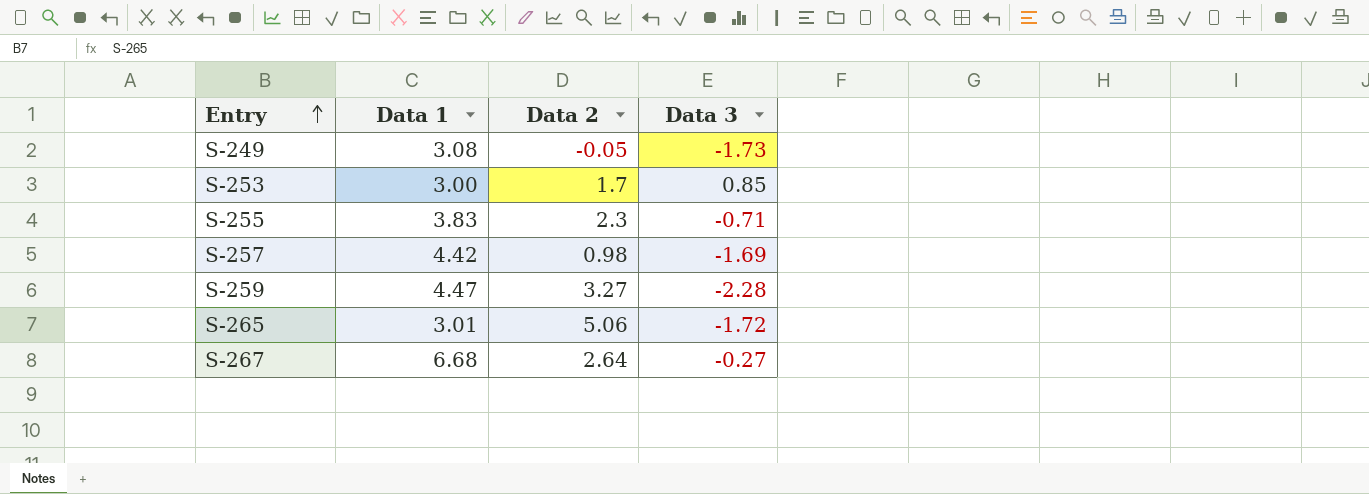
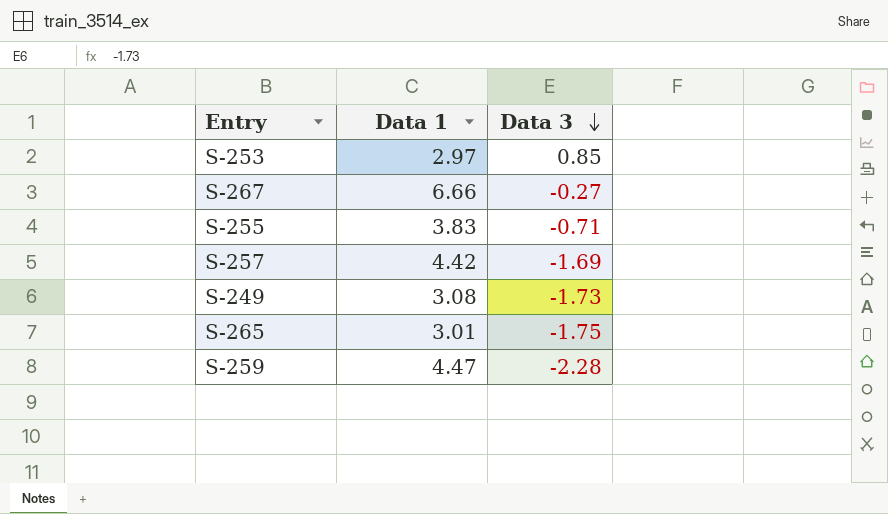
row order: Entry ascending -> Data 3 descending
column Data 2 | position: 3 -> none
S-253 | Data 1: 3.00 -> 2.97
S-267 | Data 1: 6.68 -> 6.66
S-265 | Data 3: -1.72 -> -1.75

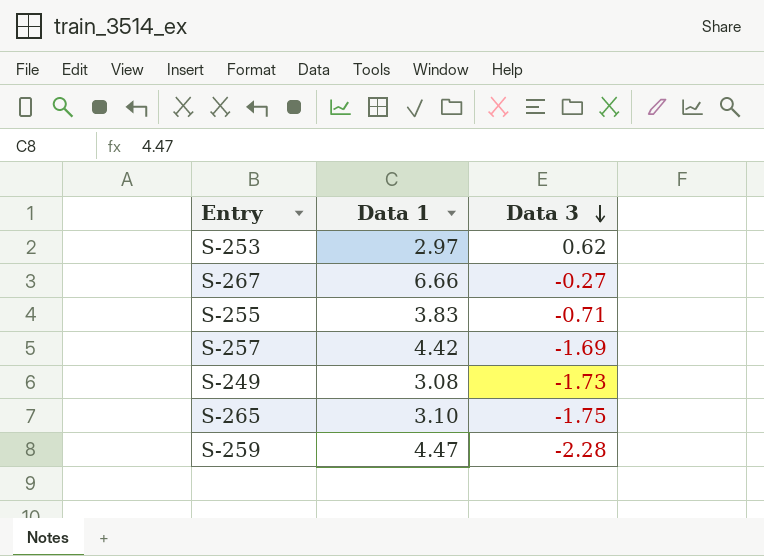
S-253 | Data 3: 0.85 -> 0.62
S-265 | Data 1: 3.01 -> 3.10

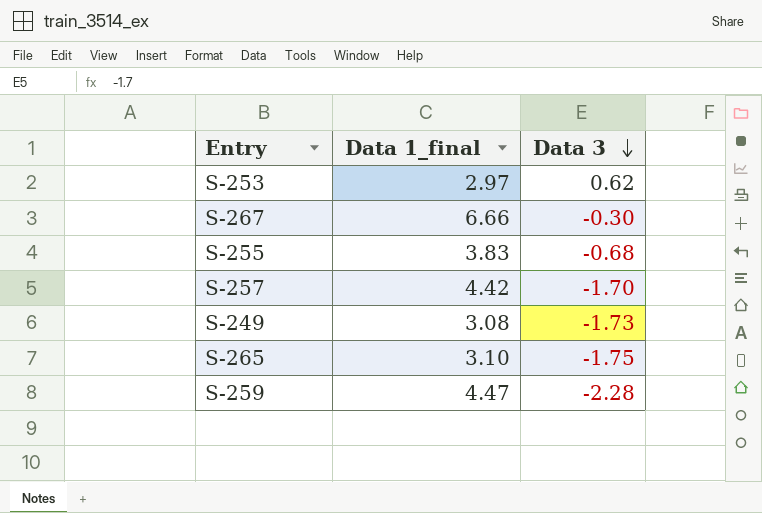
column name: Data 1 -> Data 1_final
S-267 | Data 3: -0.27 -> -0.30
S-255 | Data 3: -0.71 -> -0.68
S-257 | Data 3: -1.69 -> -1.70

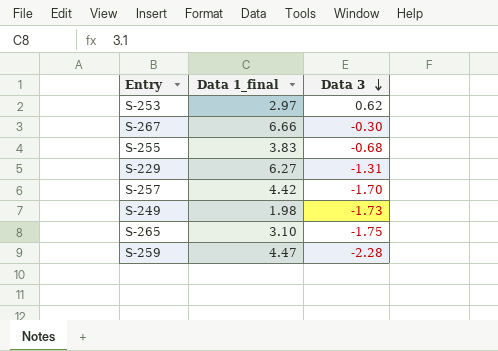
row S-229: none -> 6.27 | -1.31
S-249 | Data 1_final: 3.08 -> 1.98

